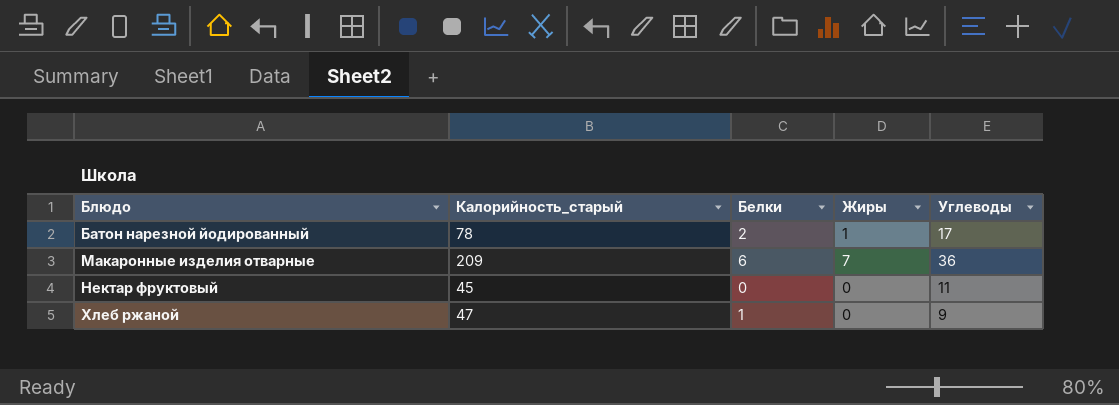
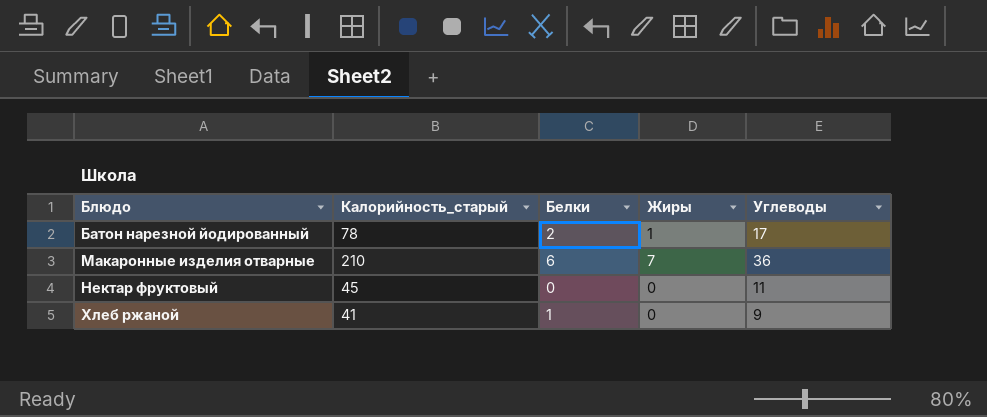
Макаронные изделия отварные | Калорийность_старый: 209 -> 210
Хлеб ржаной | Калорийность_старый: 47 -> 41

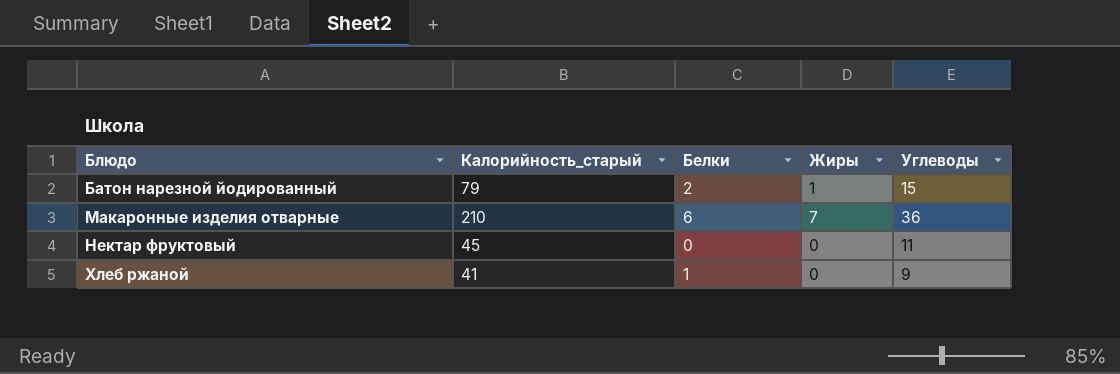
Батон нарезной йодированный | Калорийность_старый: 78 -> 79
Батон нарезной йодированный | Углеводы: 17 -> 15

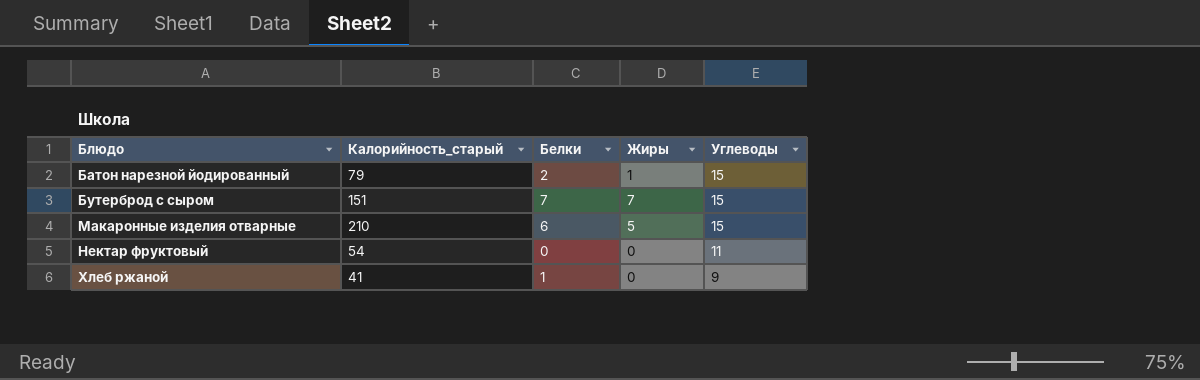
row Бутерброд с сыром: none -> 151 | 7 | 7 | 15
Макаронные изделия отварные | Жиры: 7 -> 5
Макаронные изделия отварные | Углеводы: 36 -> 15
Нектар фруктовый | Калорийность_старый: 45 -> 54

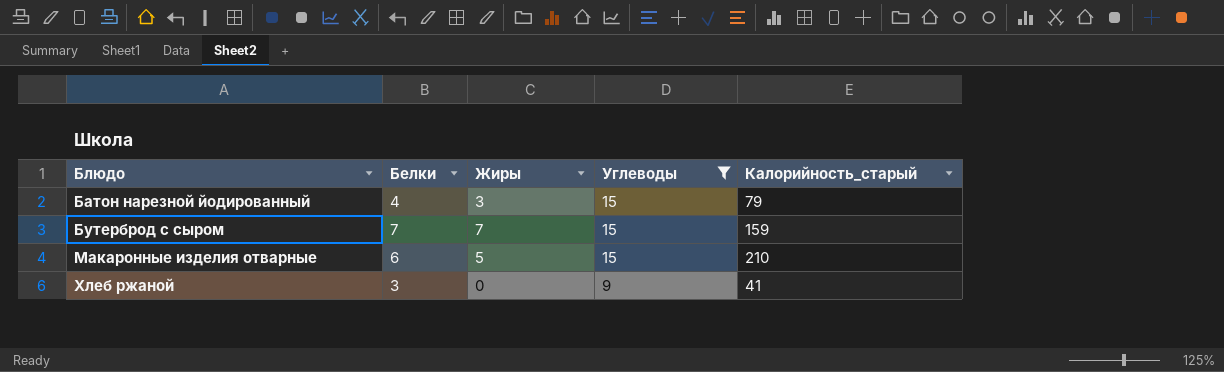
filter: none -> Углеводы != 11
column Калорийность_старый | position: 2 -> 5
Батон нарезной йодированный | Белки: 2 -> 4
Батон нарезной йодированный | Жиры: 1 -> 3
Бутерброд с сыром | Калорийность_старый: 151 -> 159
Хлеб ржаной | Белки: 1 -> 3

